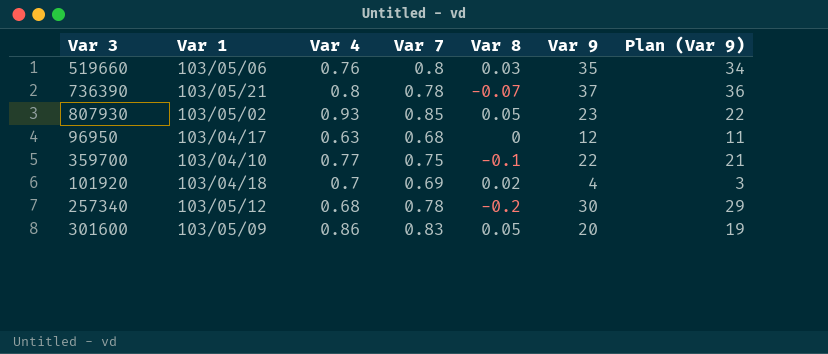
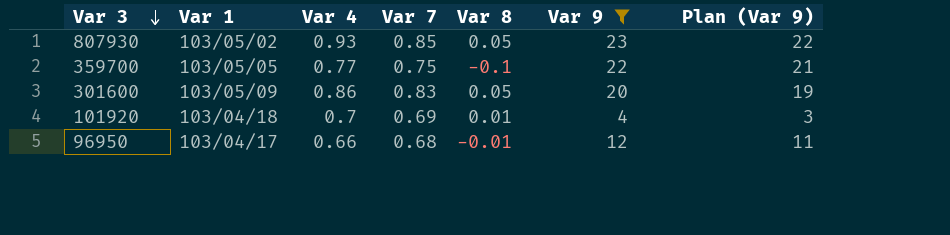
filter: none -> Var 9 <= 23
row order: none -> Var 3 descending
359700 | Var 1: 103/04/10 -> 103/05/05
101920 | Var 8: 0.02 -> 0.01
96950 | Var 4: 0.63 -> 0.66
96950 | Var 8: 0 -> -0.01

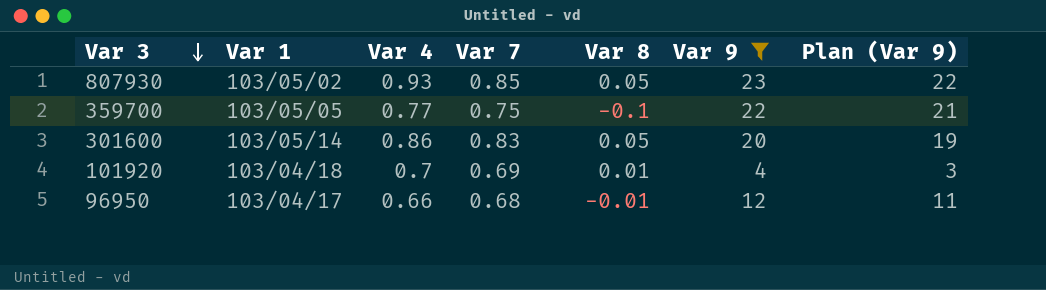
301600 | Var 1: 103/05/09 -> 103/05/14

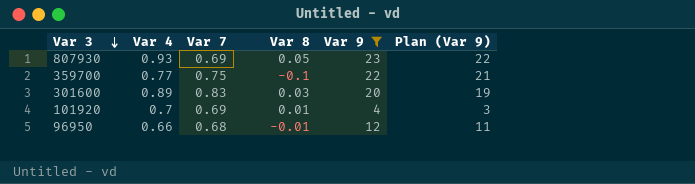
column Var 1 | position: 2 -> none
807930 | Var 7: 0.85 -> 0.69
301600 | Var 4: 0.86 -> 0.89
301600 | Var 8: 0.05 -> 0.03

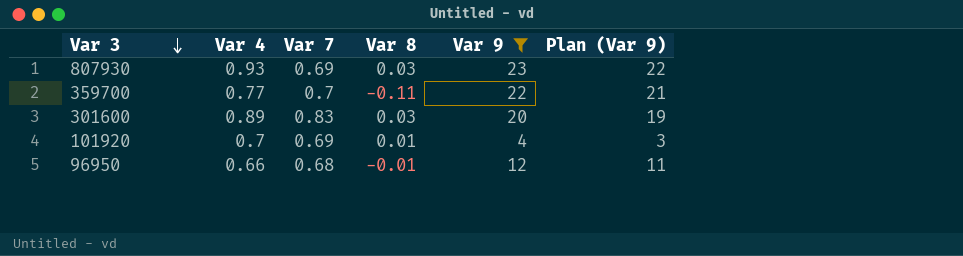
807930 | Var 8: 0.05 -> 0.03
359700 | Var 7: 0.75 -> 0.7
359700 | Var 8: -0.1 -> -0.11

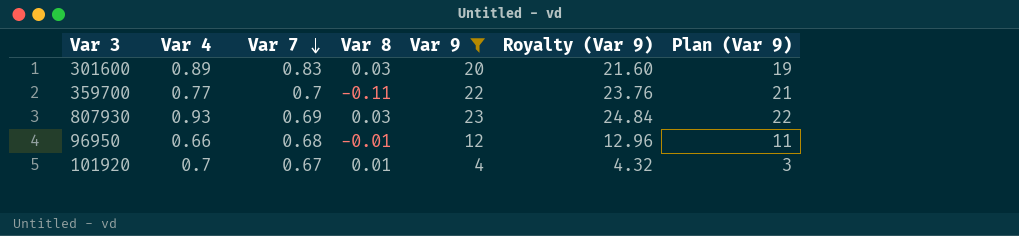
row order: Var 3 descending -> Var 7 descending
column Royalty (Var 9) | formula: none -> [Var 9] * 1.08
101920 | Var 7: 0.69 -> 0.67

